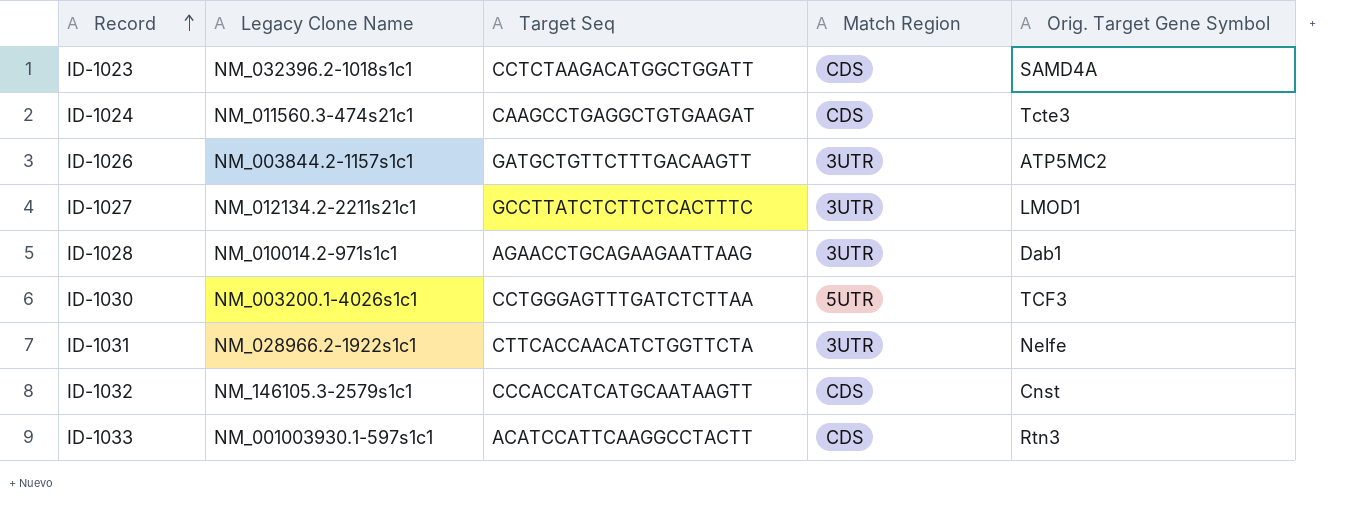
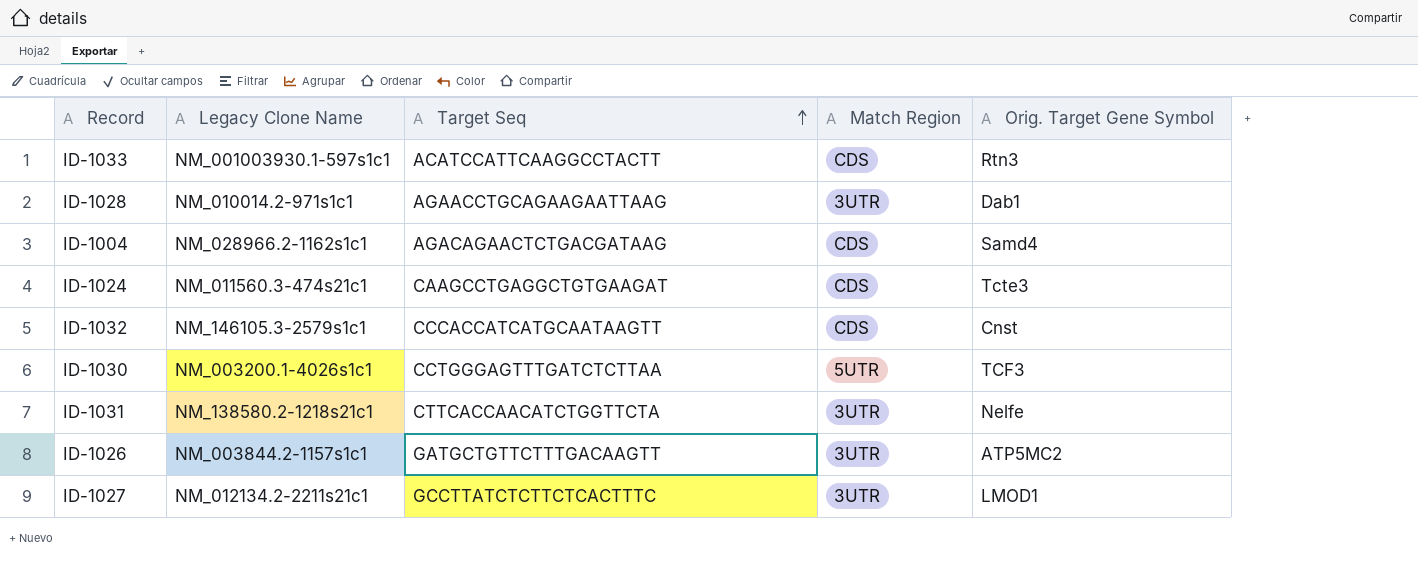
row order: Record ascending -> Target Seq ascending
row ID-1023: NM_032396.2-1018s1c1 | CCTCTAAGACATGGCTGGATT | CDS | SAMD4A -> none
row ID-1004: none -> NM_028966.2-1162s1c1 | AGACAGAACTCTGACGATAAG | CDS | Samd4
ID-1031 | Legacy Clone Name: NM_028966.2-1922s1c1 -> NM_138580.2-1218s21c1

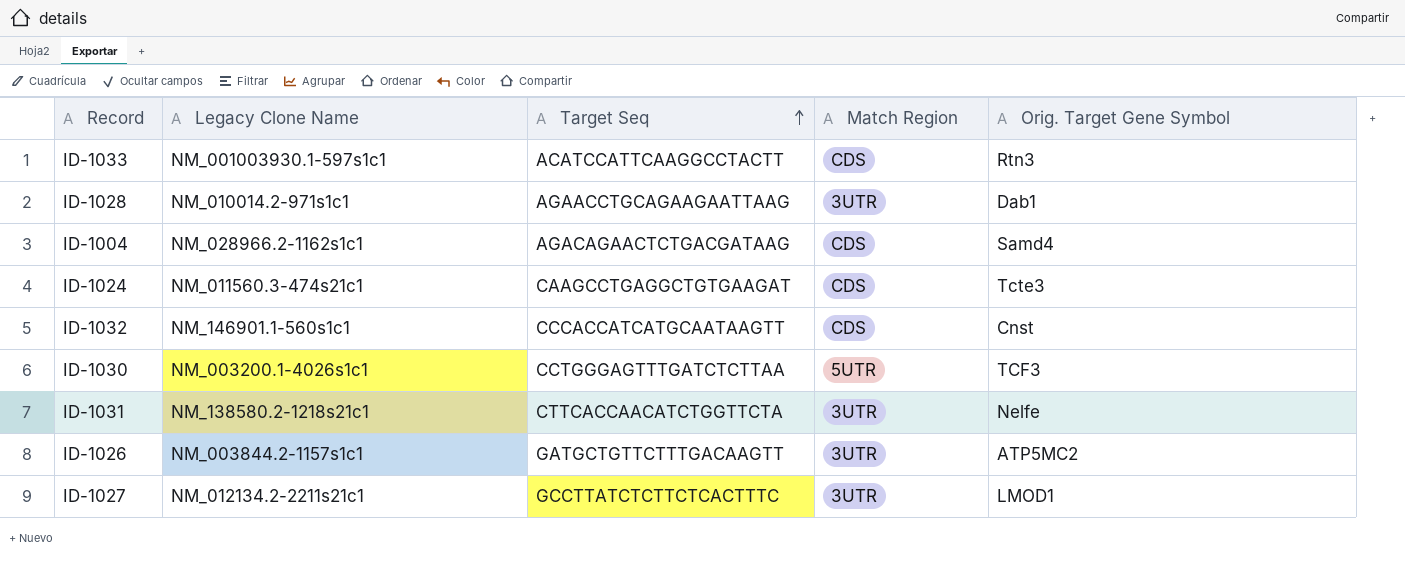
ID-1032 | Legacy Clone Name: NM_146105.3-2579s1c1 -> NM_146901.1-560s1c1

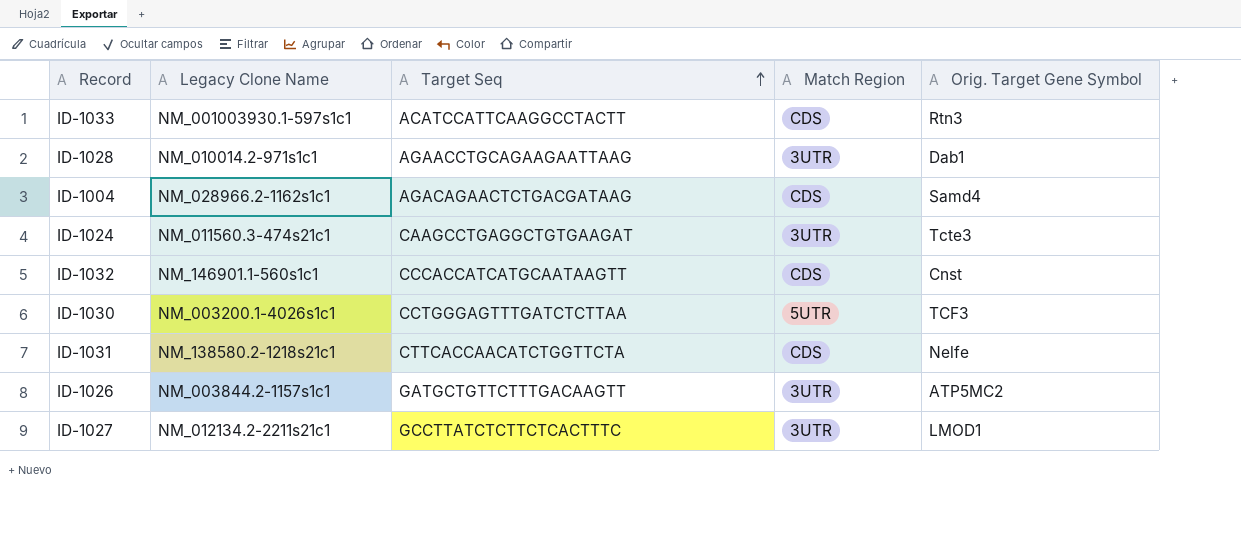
ID-1024 | Match Region: CDS -> 3UTR
ID-1031 | Match Region: 3UTR -> CDS

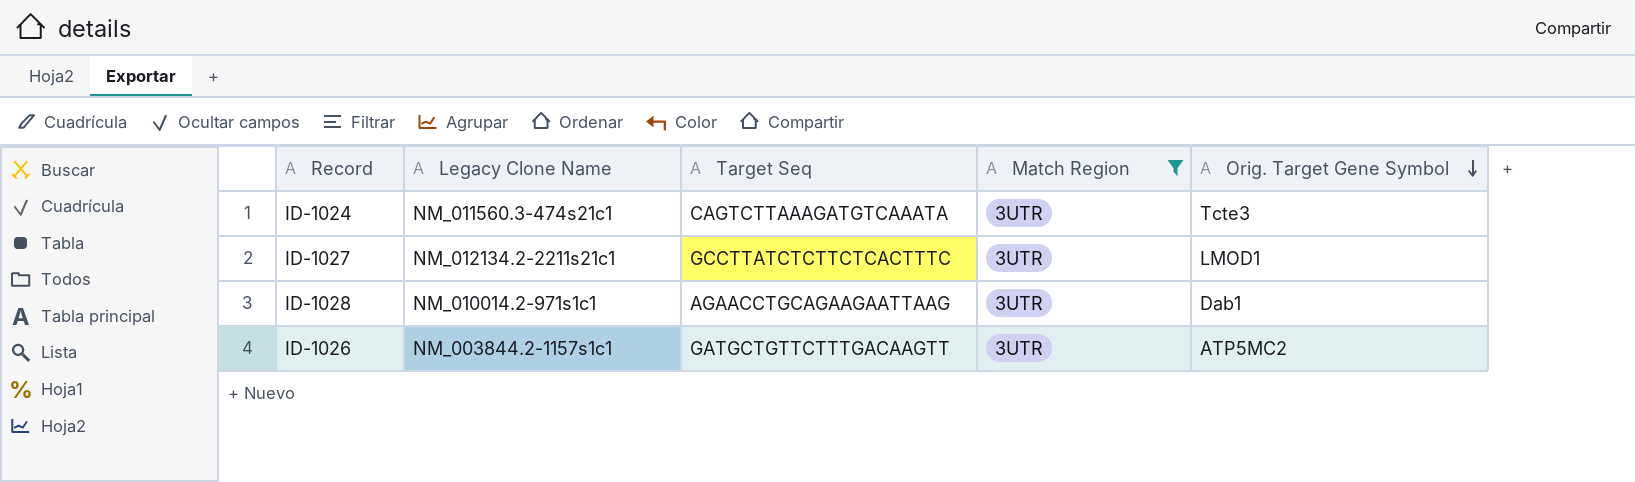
filter: none -> Match Region = 3UTR
row order: Target Seq ascending -> Orig. Target Gene Symbol descending
ID-1024 | Target Seq: CAAGCCTGAGGCTGTGAAGAT -> CAGTCTTAAAGATGTCAAATA

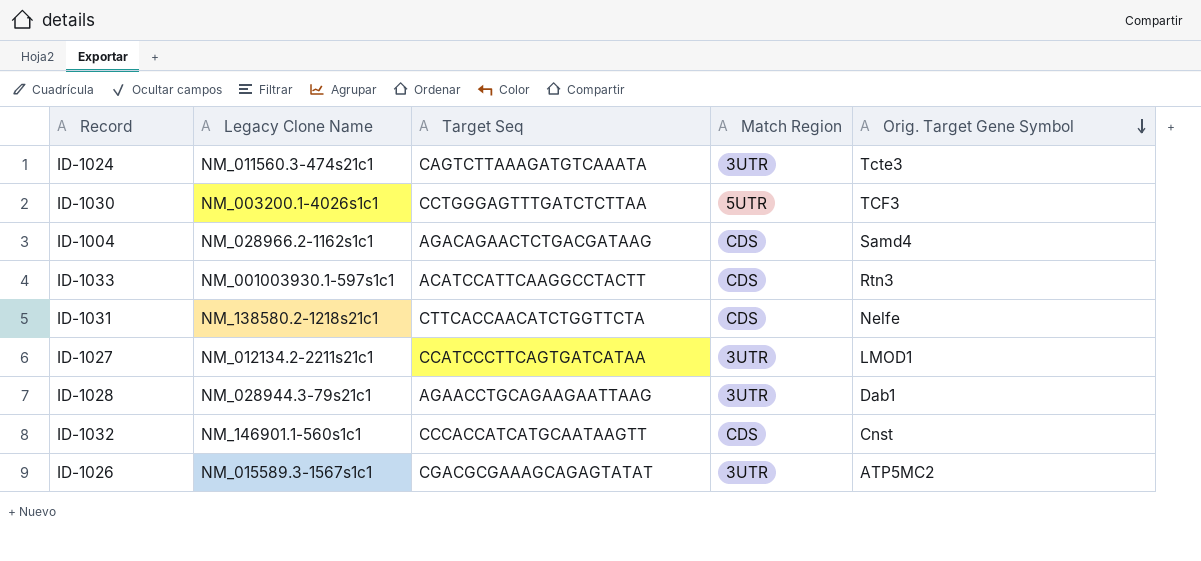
filter: Match Region = 3UTR -> none
ID-1027 | Target Seq: GCCTTATCTCTTCTCACTTTC -> CCATCCCTTCAGTGATCATAA
ID-1028 | Legacy Clone Name: NM_010014.2-971s1c1 -> NM_028944.3-79s21c1
ID-1026 | Legacy Clone Name: NM_003844.2-1157s1c1 -> NM_015589.3-1567s1c1
ID-1026 | Target Seq: GATGCTGTTCTTTGACAAGTT -> CGACGCGAAAGCAGAGTATAT

